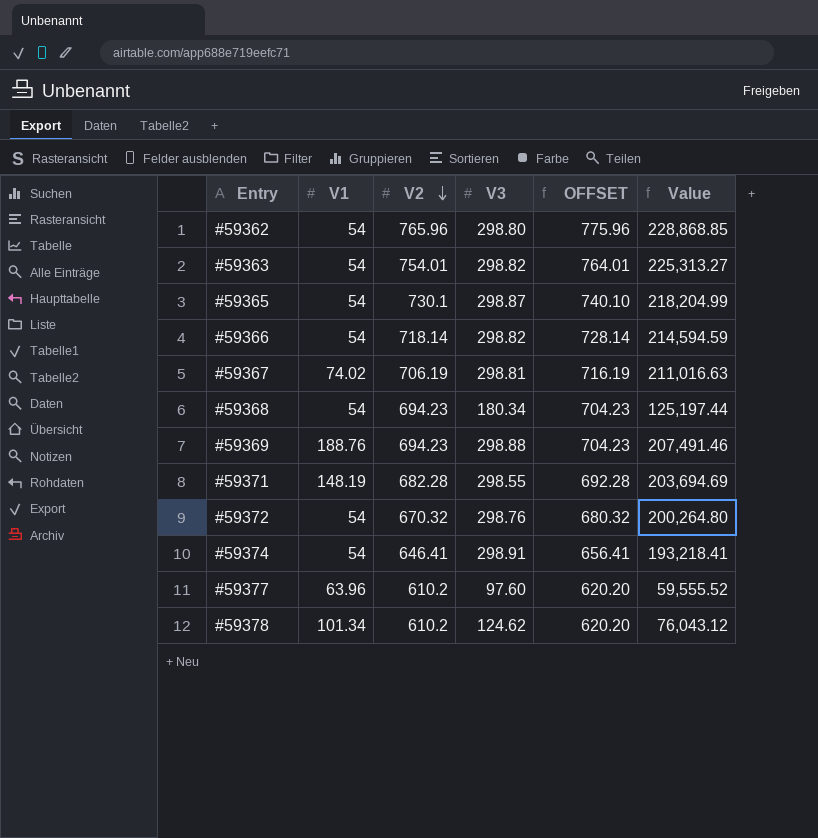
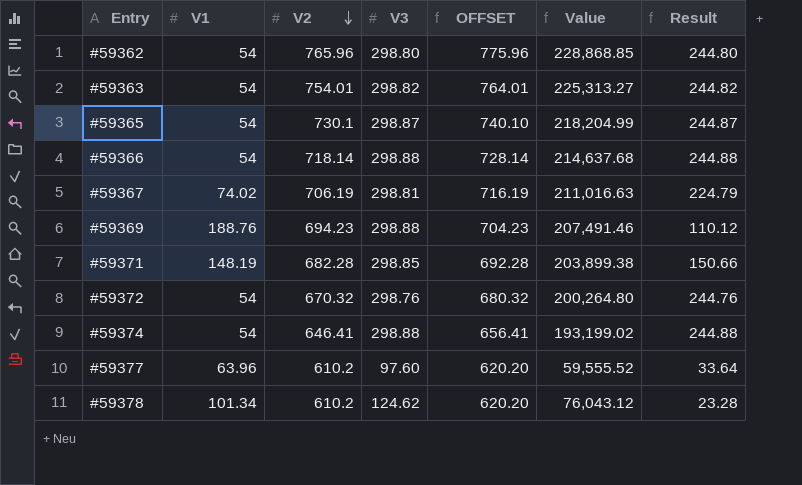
column Result | formula: none -> [V3] - [V1]
row #59368: 54 | 694.23 | 180.34 | 704.23 | 125,197.44 -> none
#59366 | V3: 298.82 -> 298.88
#59366 | Value: 214,594.59 -> 214,637.68
#59371 | V3: 298.55 -> 298.85
#59371 | Value: 203,694.69 -> 203,899.38
#59374 | V3: 298.91 -> 298.88
#59374 | Value: 193,218.41 -> 193,199.02

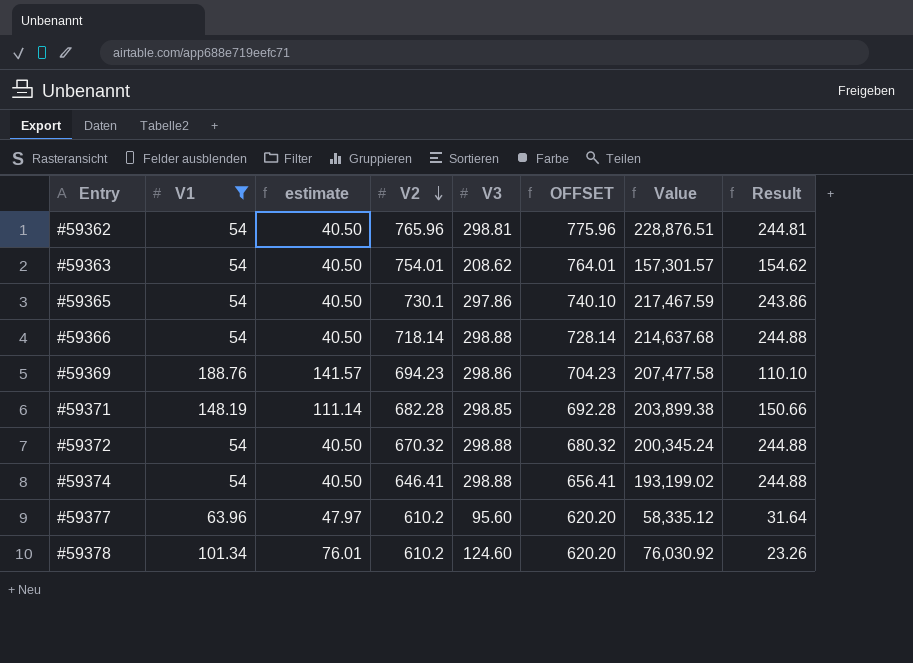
filter: none -> V1 != 74.02
column estimate | formula: none -> [V1] * 0.75
#59362 | V3: 298.80 -> 298.81
#59362 | Value: 228,868.85 -> 228,876.51
#59362 | Result: 244.80 -> 244.81
#59363 | V3: 298.82 -> 208.62
#59363 | Value: 225,313.27 -> 157,301.57
#59363 | Result: 244.82 -> 154.62
#59365 | V3: 298.87 -> 297.86
#59365 | Value: 218,204.99 -> 217,467.59
#59365 | Result: 244.87 -> 243.86
#59369 | V3: 298.88 -> 298.86
#59369 | Value: 207,491.46 -> 207,477.58
#59369 | Result: 110.12 -> 110.10
#59372 | V3: 298.76 -> 298.88
#59372 | Value: 200,264.80 -> 200,345.24
#59372 | Result: 244.76 -> 244.88
#59377 | V3: 97.60 -> 95.60
#59377 | Value: 59,555.52 -> 58,335.12
#59377 | Result: 33.64 -> 31.64
#59378 | V3: 124.62 -> 124.60
#59378 | Value: 76,043.12 -> 76,030.92
#59378 | Result: 23.28 -> 23.26

